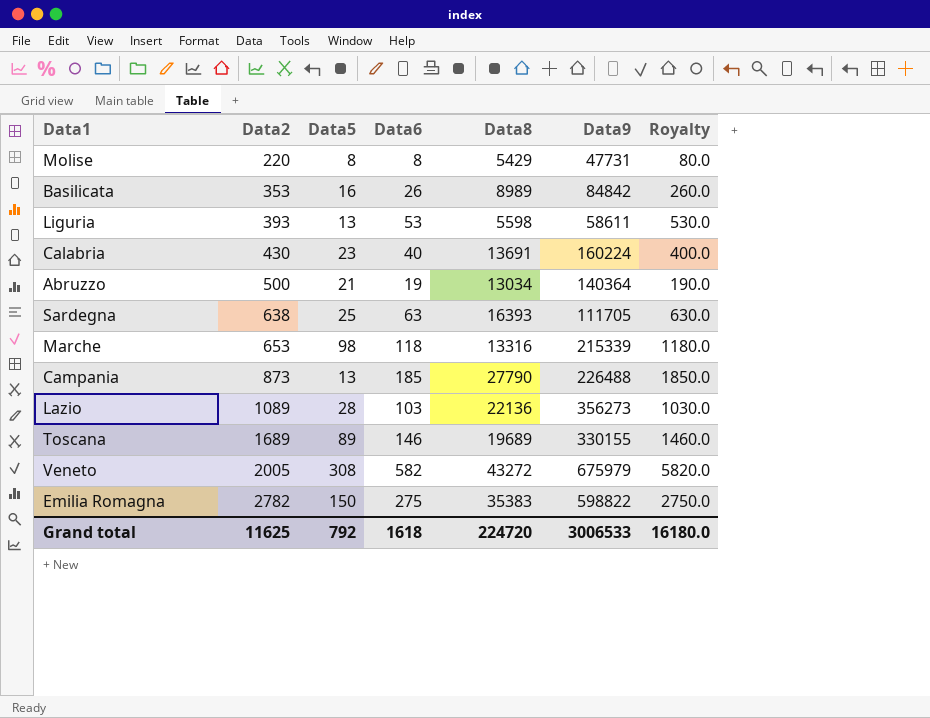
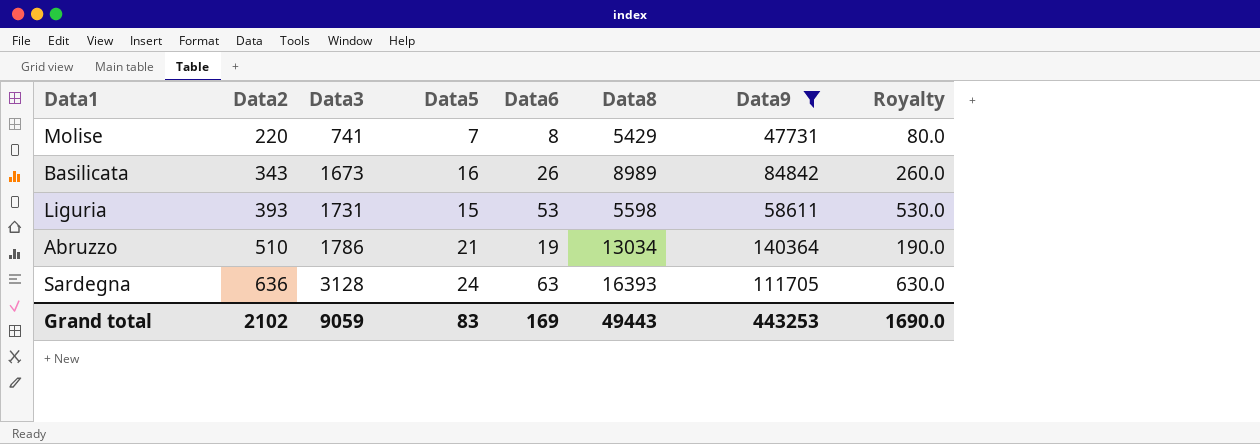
filter: none -> Data9 <= 140364
column Data3 | position: none -> 3
Molise | Data5: 8 -> 7
Basilicata | Data2: 353 -> 343
Liguria | Data5: 13 -> 15
Abruzzo | Data2: 500 -> 510
Sardegna | Data2: 638 -> 636
Sardegna | Data5: 25 -> 24
Grand total | Data2: 11625 -> 2102
Grand total | Data5: 792 -> 83
Grand total | Data6: 1618 -> 169
Grand total | Data8: 224720 -> 49443
Grand total | Data9: 3006533 -> 443253
Grand total | Royalty: 16180.0 -> 1690.0

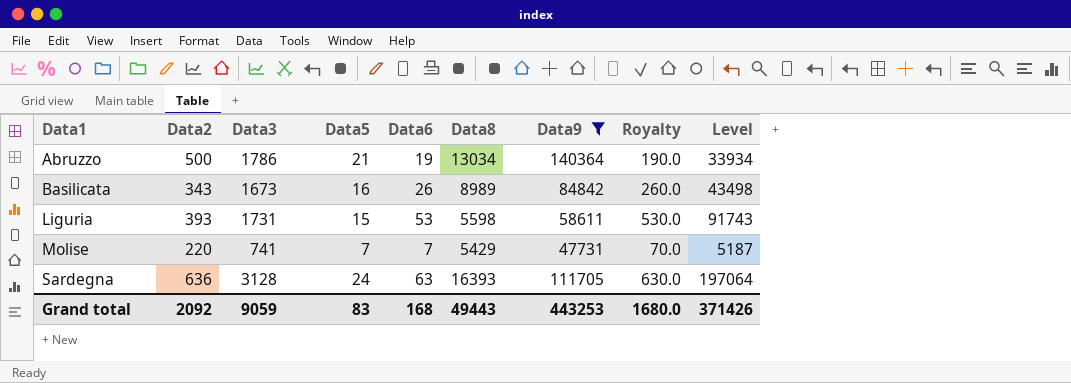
row order: Data2 ascending -> Data1 ascending
column Level | formula: none -> [Data3] * [Data6]
Abruzzo | Data2: 510 -> 500
Molise | Data6: 8 -> 7
Molise | Royalty: 80.0 -> 70.0
Grand total | Data2: 2102 -> 2092
Grand total | Data6: 169 -> 168
Grand total | Royalty: 1690.0 -> 1680.0

